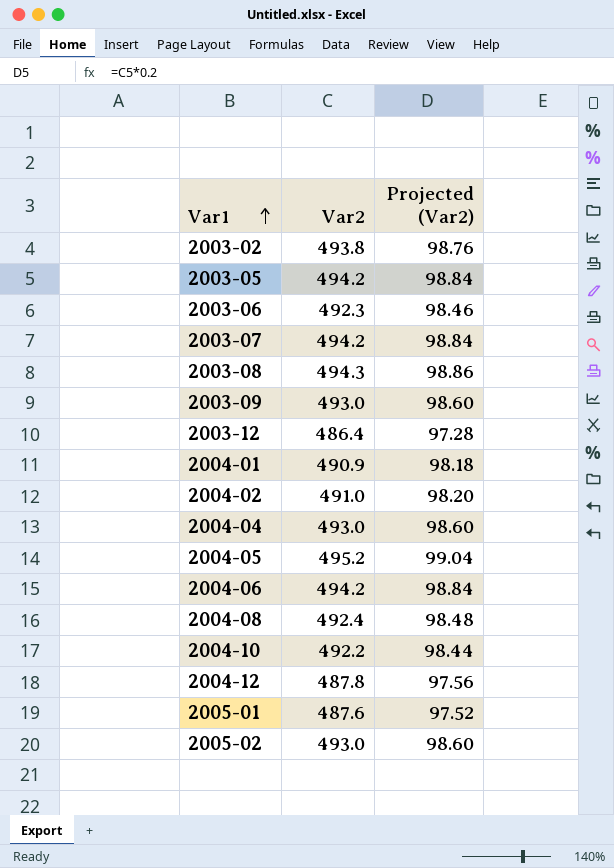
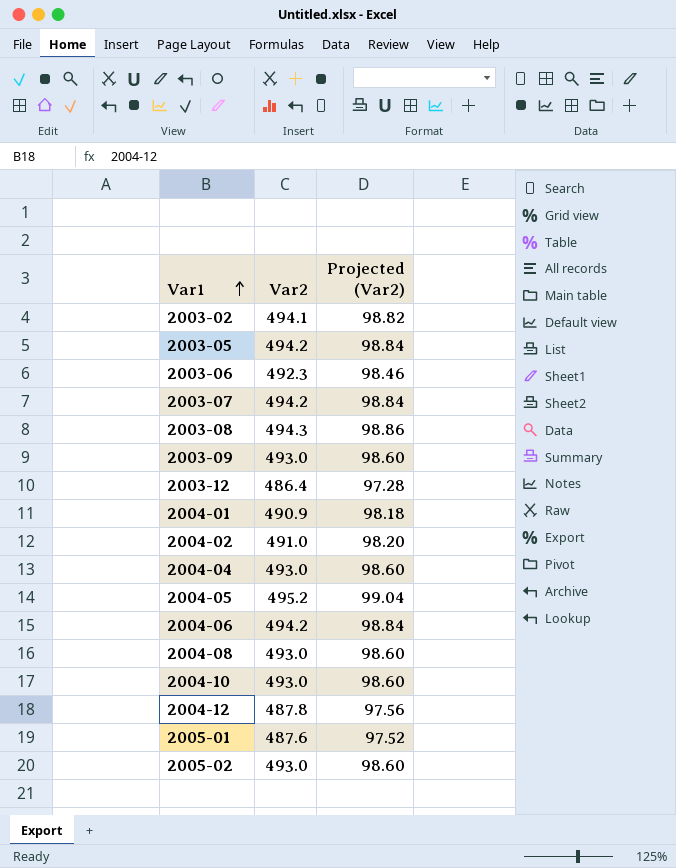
2003-02 | Var2: 493.8 -> 494.1
2003-02 | Projected (Var2): 98.76 -> 98.82
2004-08 | Var2: 492.4 -> 493.0
2004-08 | Projected (Var2): 98.48 -> 98.60
2004-10 | Var2: 492.2 -> 493.0
2004-10 | Projected (Var2): 98.44 -> 98.60

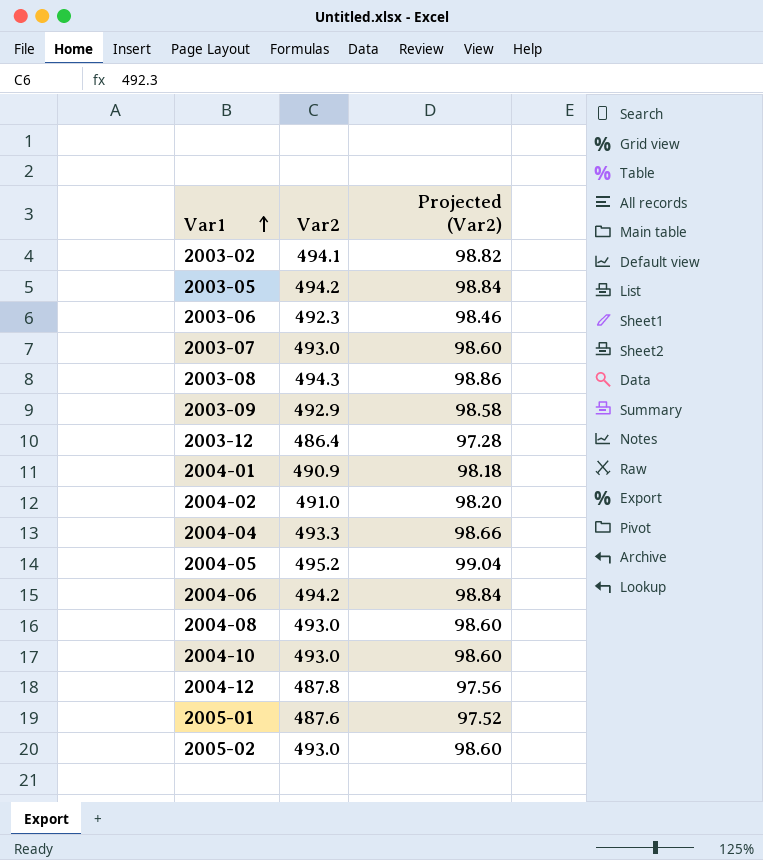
2003-07 | Var2: 494.2 -> 493.0
2003-07 | Projected (Var2): 98.84 -> 98.60
2003-09 | Var2: 493.0 -> 492.9
2003-09 | Projected (Var2): 98.60 -> 98.58
2004-04 | Var2: 493.0 -> 493.3
2004-04 | Projected (Var2): 98.60 -> 98.66

